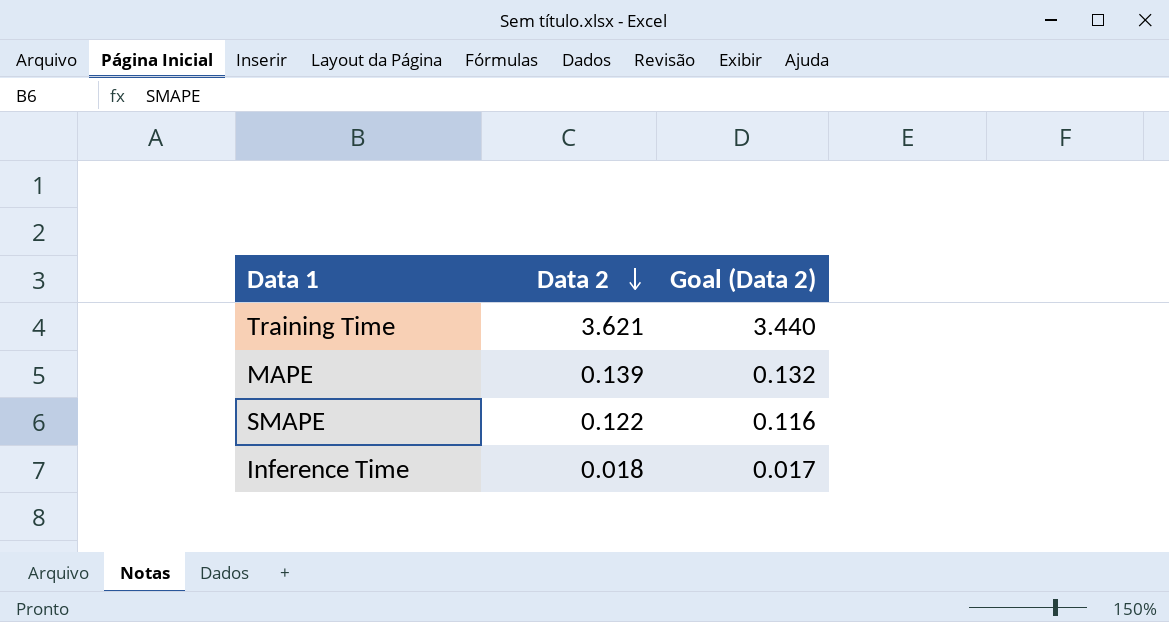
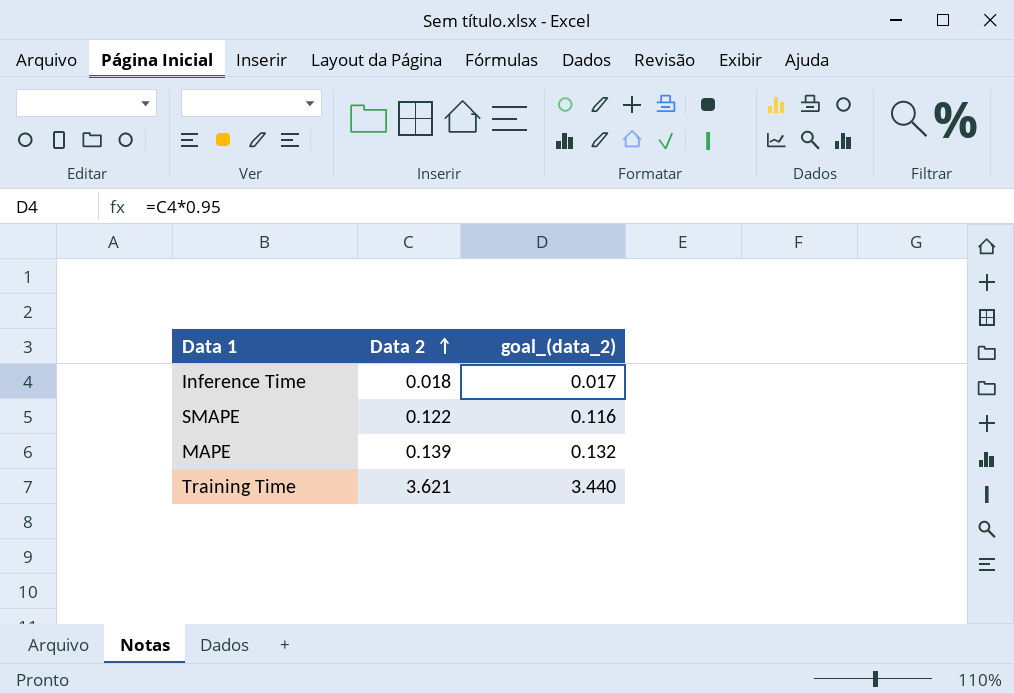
row order: Data 2 descending -> Data 2 ascending
column name: Goal (Data 2) -> goal_(data_2)

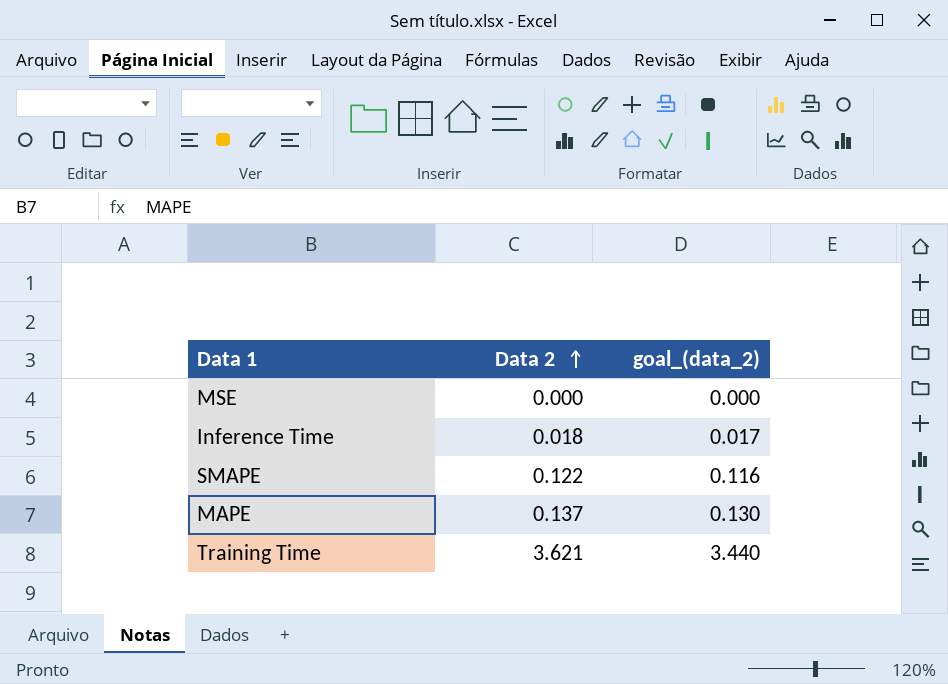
row MSE: none -> 0.000 | 0.000
MAPE | Data 2: 0.139 -> 0.137
MAPE | goal_(data_2): 0.132 -> 0.130

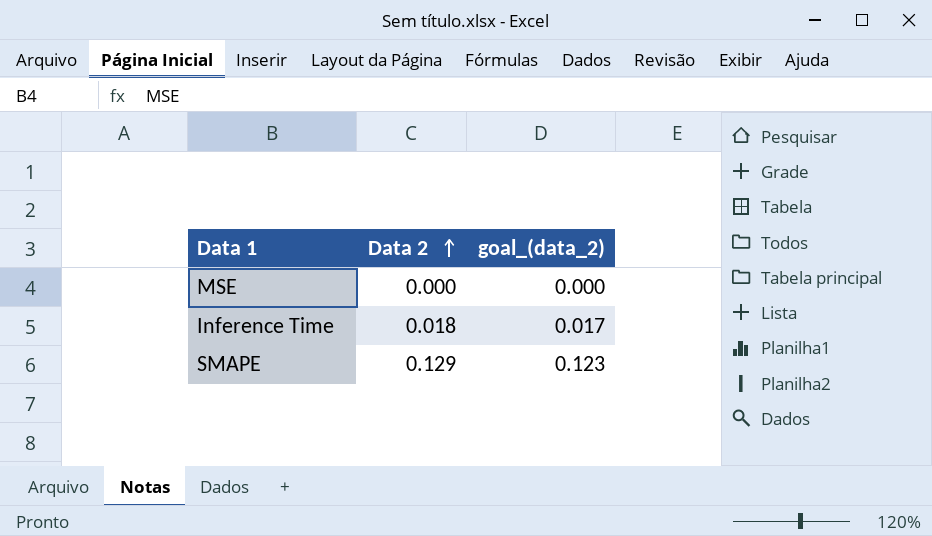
row MAPE: 0.137 | 0.130 -> none
row Training Time: 3.621 | 3.440 -> none
SMAPE | Data 2: 0.122 -> 0.129
SMAPE | goal_(data_2): 0.116 -> 0.123

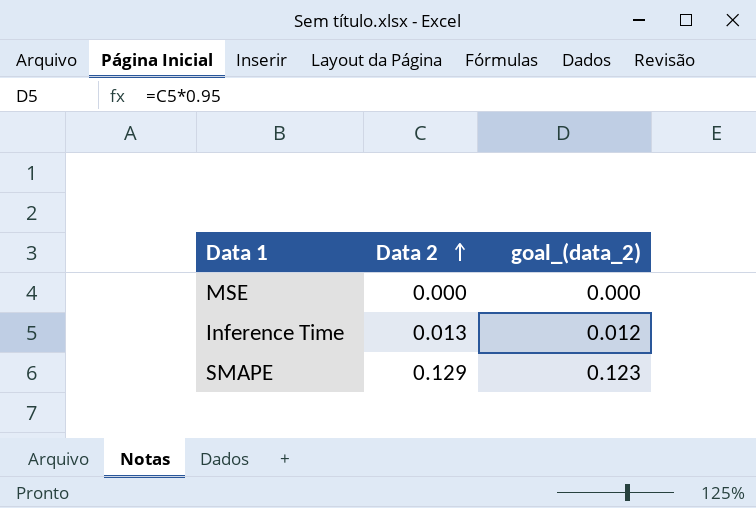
Inference Time | Data 2: 0.018 -> 0.013
Inference Time | goal_(data_2): 0.017 -> 0.012

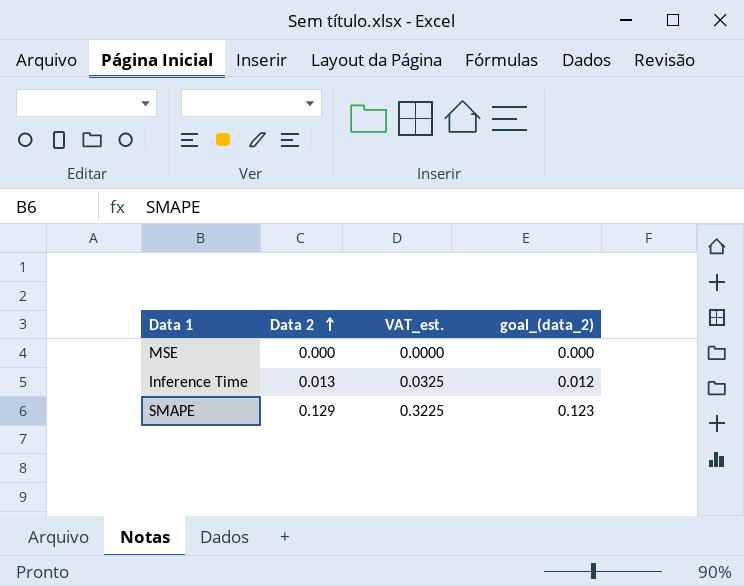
column VAT_est. | formula: none -> [Data 2] * 2.5

